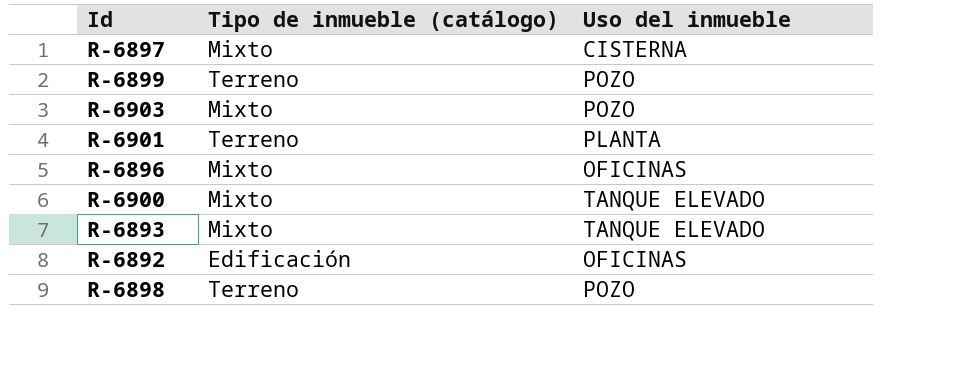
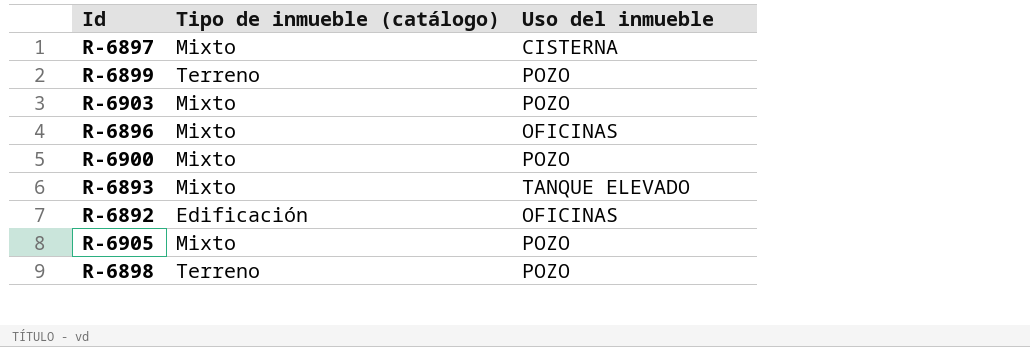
row R-6901: Terreno | PLANTA -> none
R-6900 | Uso del inmueble: TANQUE ELEVADO -> POZO
row R-6905: none -> Mixto | POZO

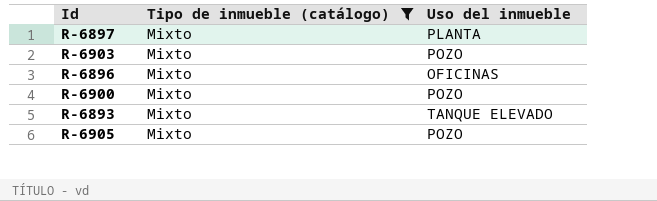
filter: none -> Tipo de inmueble (catálogo) = Mixto
R-6897 | Uso del inmueble: CISTERNA -> PLANTA

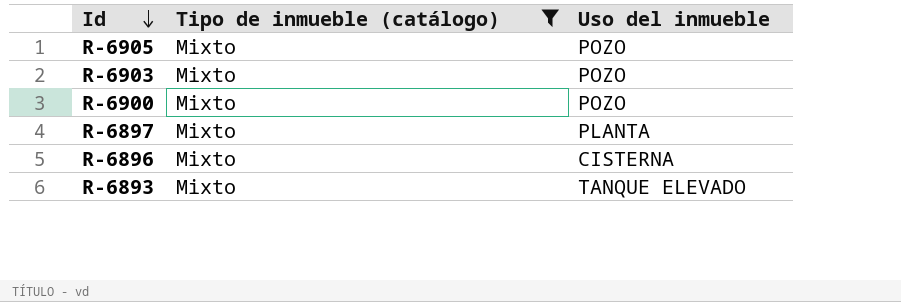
row order: none -> Id descending
R-6896 | Uso del inmueble: OFICINAS -> CISTERNA

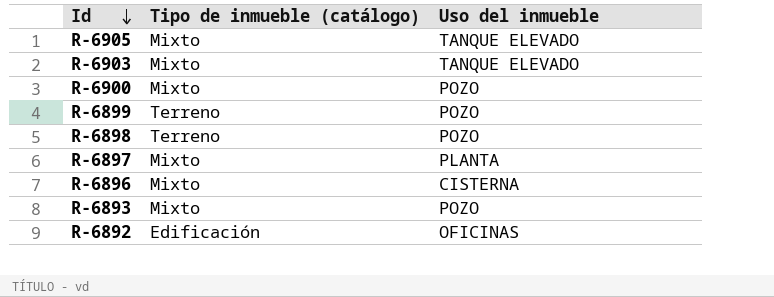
filter: Tipo de inmueble (catálogo) = Mixto -> none
R-6905 | Uso del inmueble: POZO -> TANQUE ELEVADO
R-6903 | Uso del inmueble: POZO -> TANQUE ELEVADO
R-6893 | Uso del inmueble: TANQUE ELEVADO -> POZO

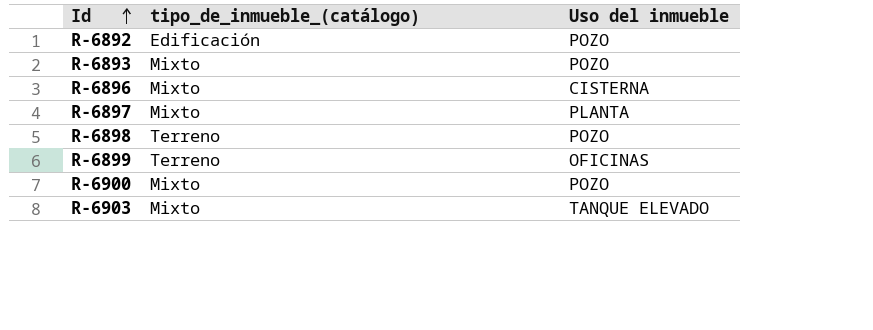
row order: Id descending -> Id ascending
column name: Tipo de inmueble (catálogo) -> tipo_de_inmueble_(catálogo)
row R-6905: Mixto | TANQUE ELEVADO -> none
R-6892 | Uso del inmueble: OFICINAS -> POZO
R-6899 | Uso del inmueble: POZO -> OFICINAS

